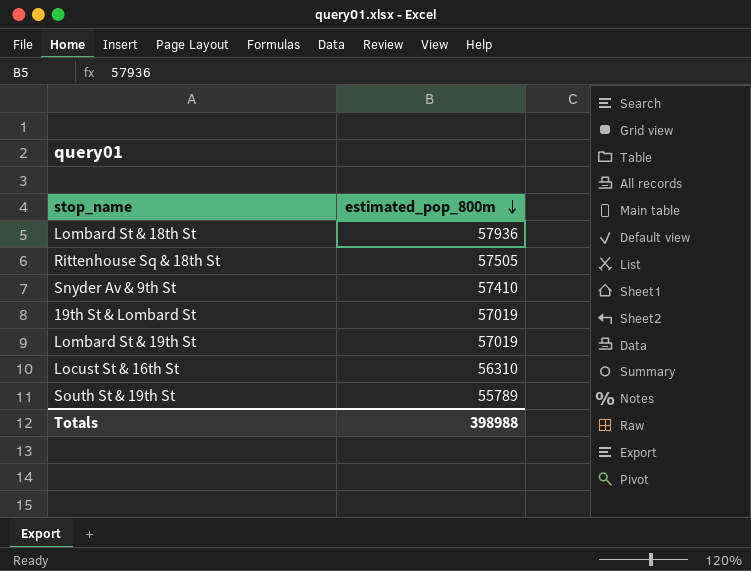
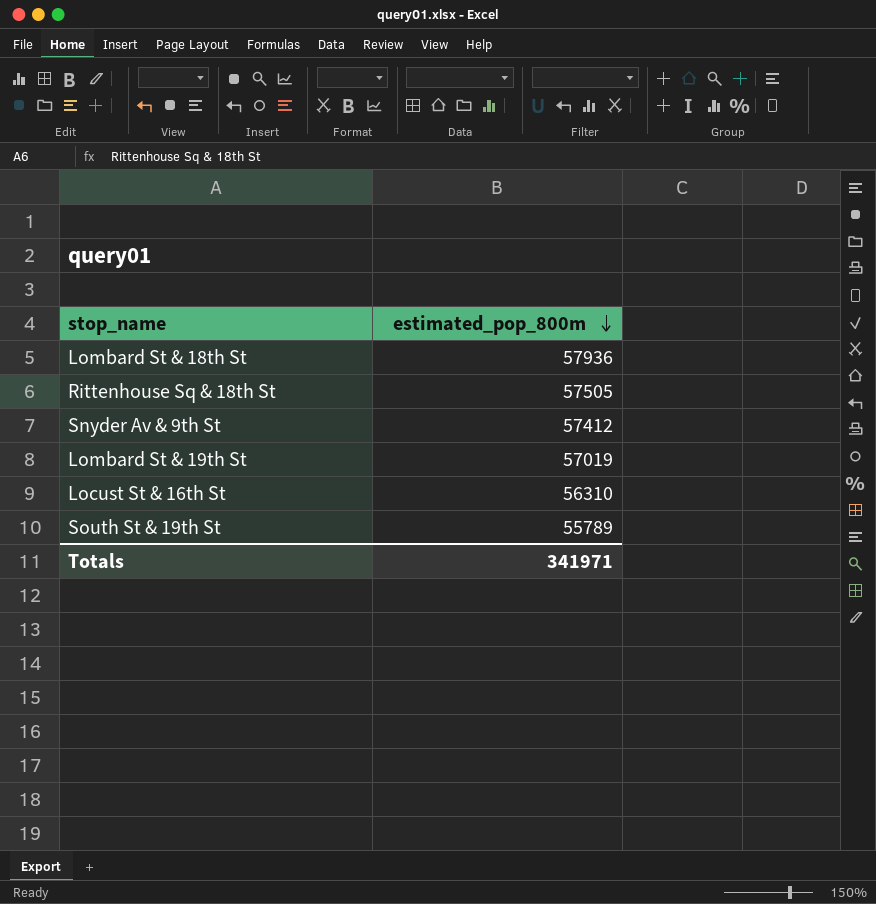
row 19th St & Lombard St: 57019 -> none
Snyder Av & 9th St | estimated_pop_800m: 57410 -> 57412
Totals | estimated_pop_800m: 398988 -> 341971

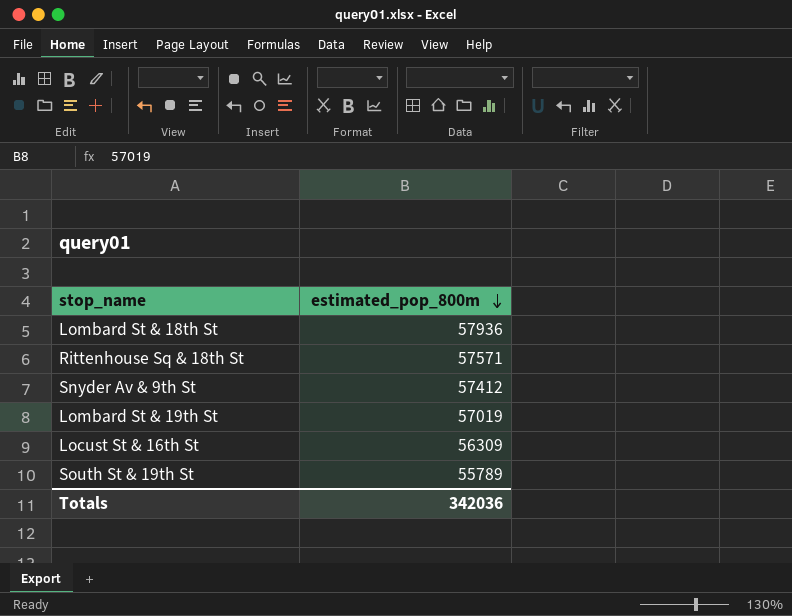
Rittenhouse Sq & 18th St | estimated_pop_800m: 57505 -> 57571
Locust St & 16th St | estimated_pop_800m: 56310 -> 56309
Totals | estimated_pop_800m: 341971 -> 342036

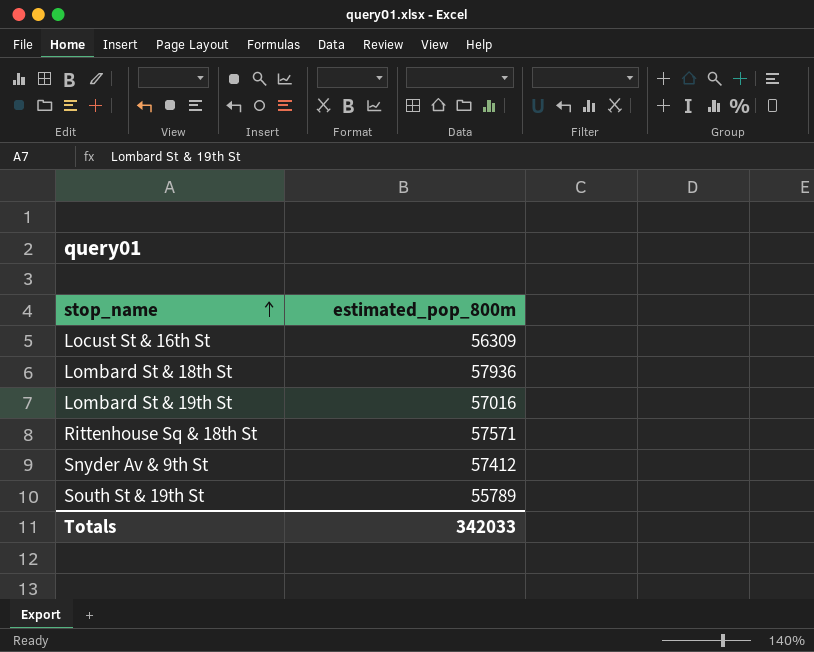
row order: estimated_pop_800m descending -> stop_name ascending
Lombard St & 19th St | estimated_pop_800m: 57019 -> 57016
Totals | estimated_pop_800m: 342036 -> 342033

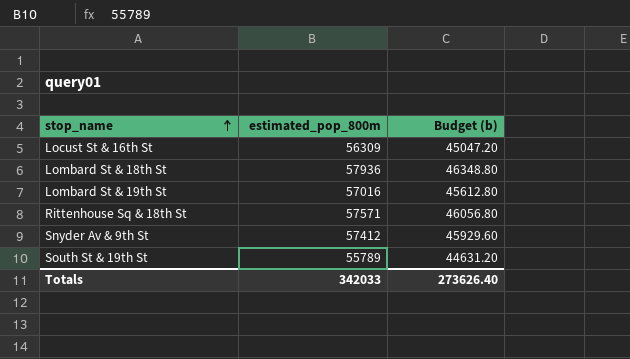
column Budget (b) | formula: none -> [estimated_pop_800m] * 0.8

